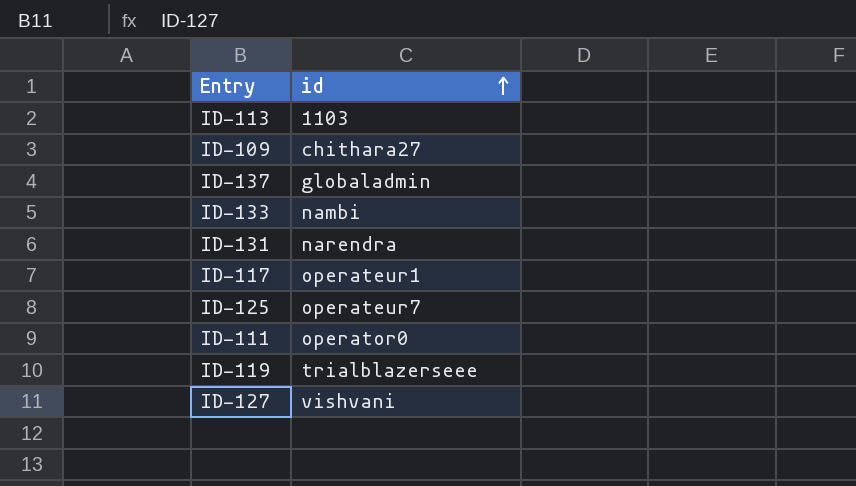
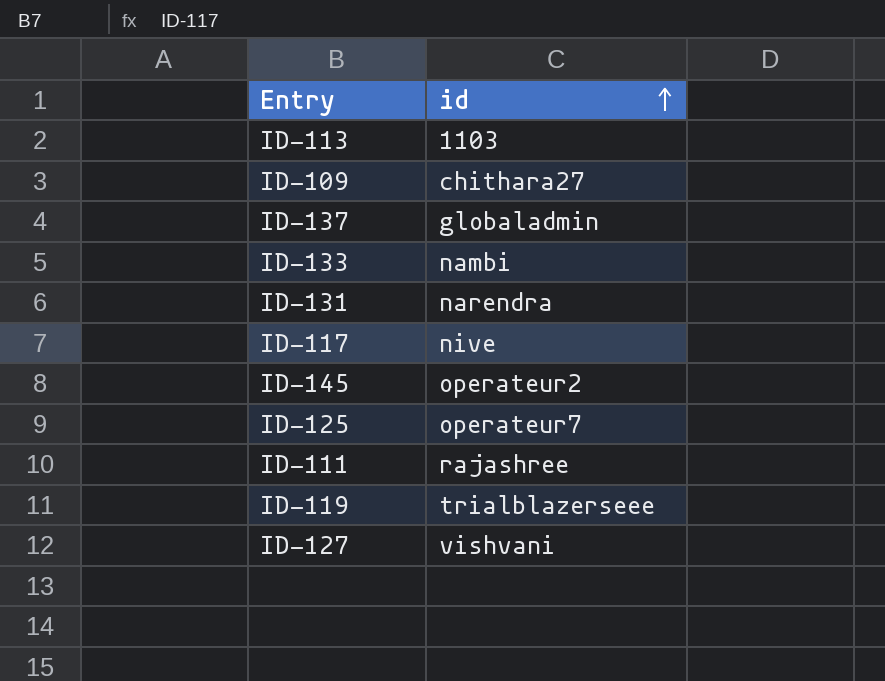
ID-117 | id: operateur1 -> nive
row ID-145: none -> operateur2
ID-111 | id: operator0 -> rajashree

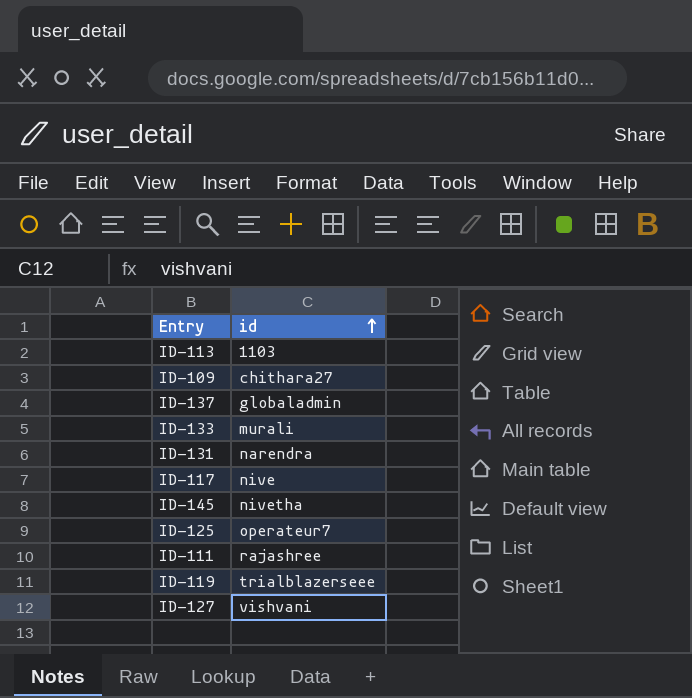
ID-133 | id: nambi -> murali
ID-145 | id: operateur2 -> nivetha

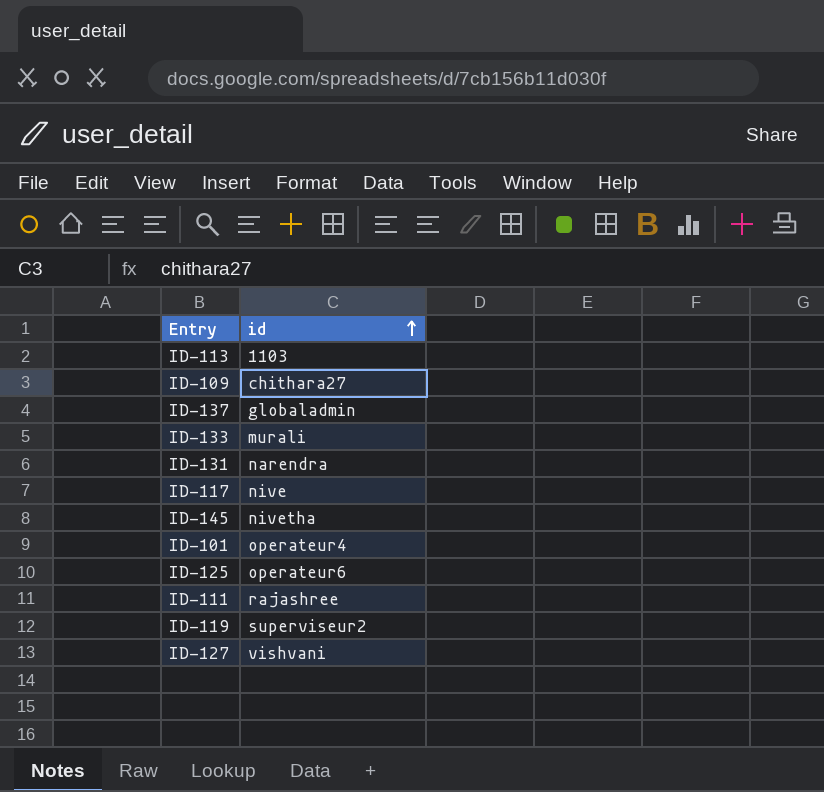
row ID-101: none -> operateur4
ID-125 | id: operateur7 -> operateur6
ID-119 | id: trialblazerseee -> superviseur2

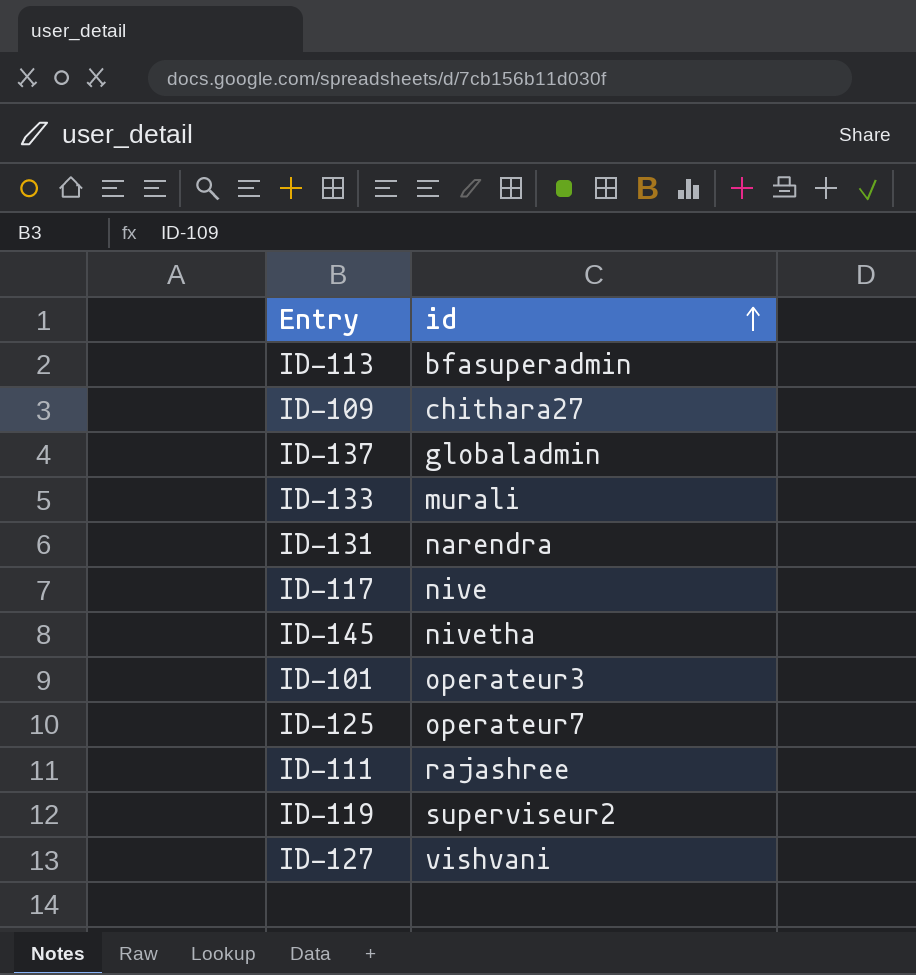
ID-113 | id: 1103 -> bfasuperadmin
ID-101 | id: operateur4 -> operateur3
ID-125 | id: operateur6 -> operateur7

